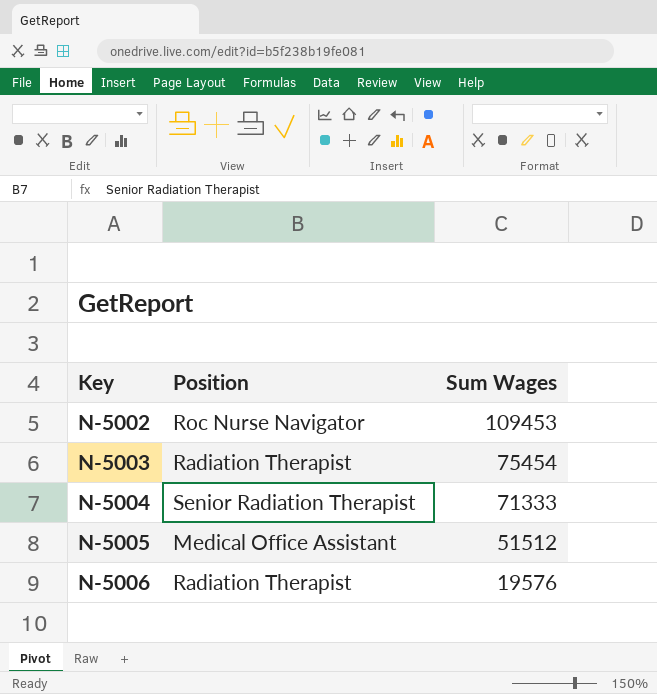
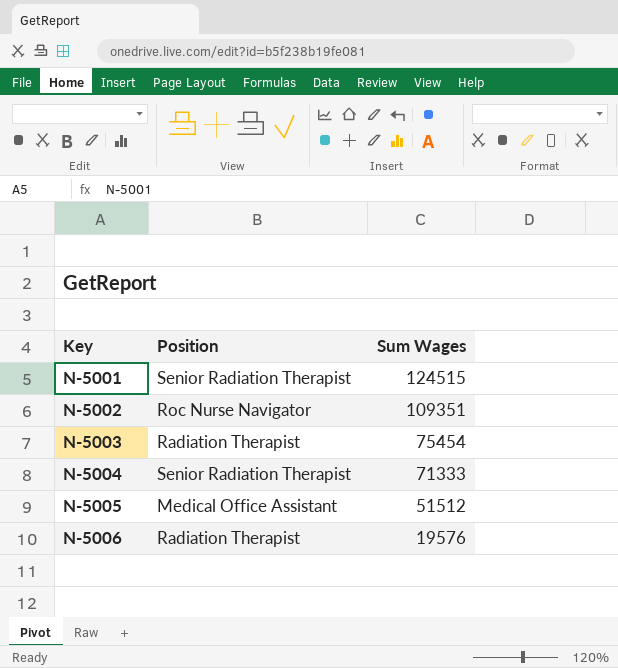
row N-5001: none -> Senior Radiation Therapist | 124515
N-5002 | Sum Wages: 109453 -> 109351

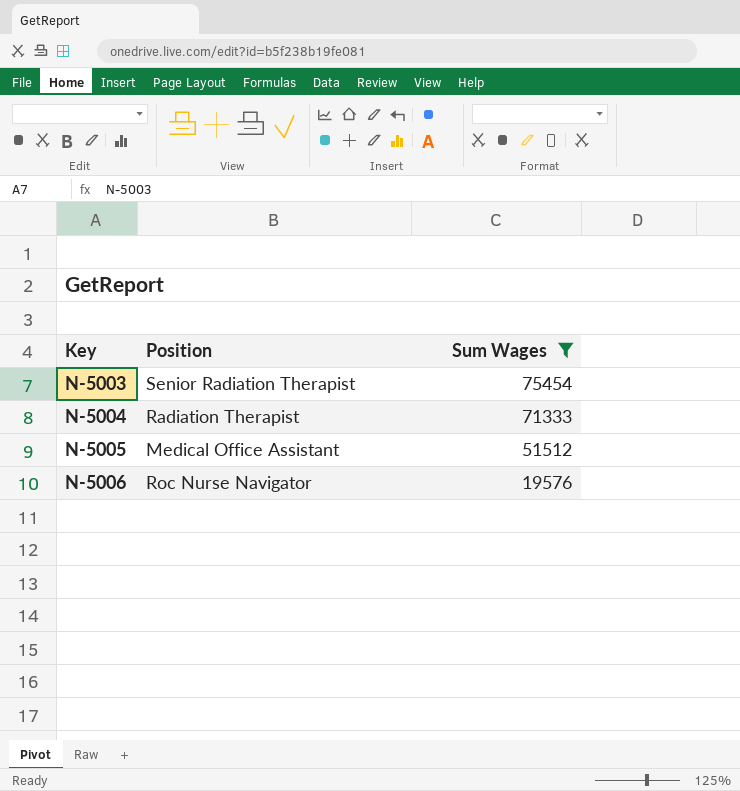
filter: none -> Sum Wages <= 75454
N-5003 | Position: Radiation Therapist -> Senior Radiation Therapist
N-5004 | Position: Senior Radiation Therapist -> Radiation Therapist
N-5006 | Position: Radiation Therapist -> Roc Nurse Navigator

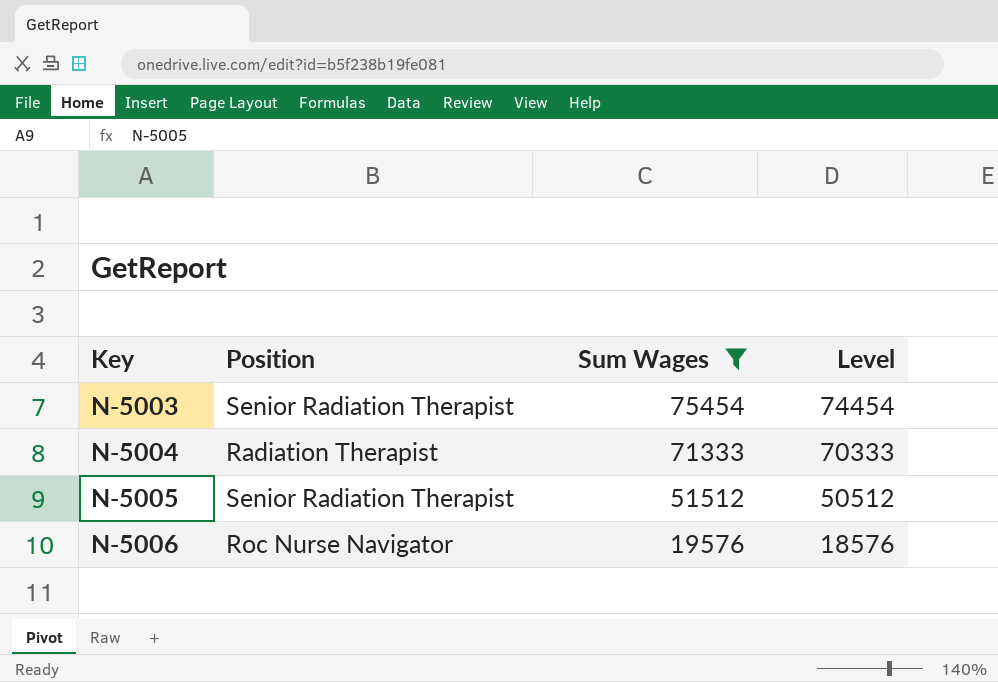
column Level | formula: none -> [Sum Wages] - 1000
N-5005 | Position: Medical Office Assistant -> Senior Radiation Therapist

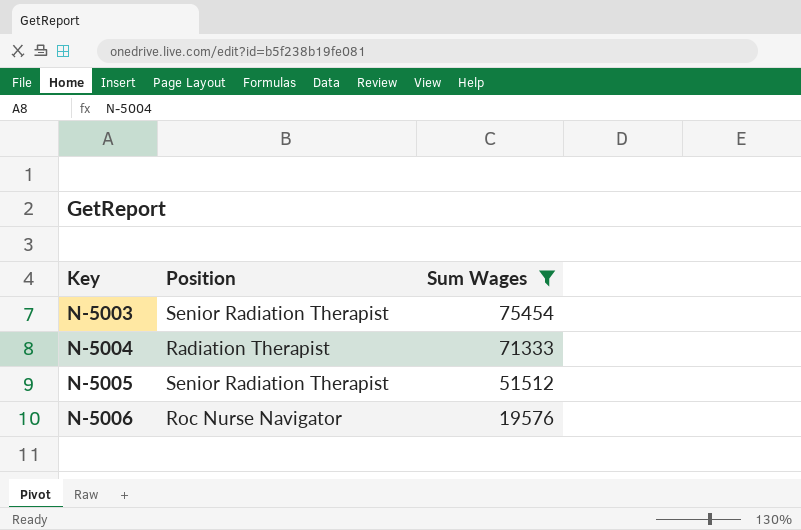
column Level | formula: [Sum Wages] - 1000 -> none

